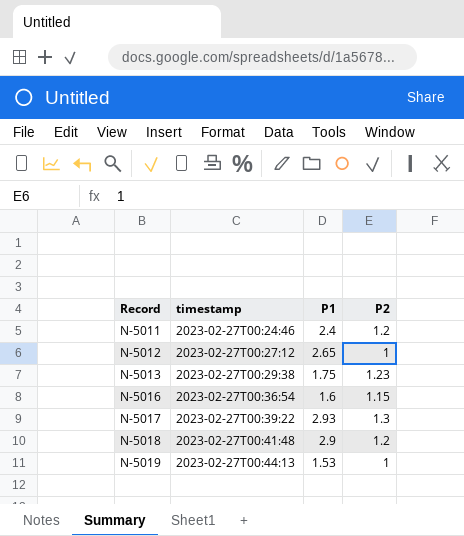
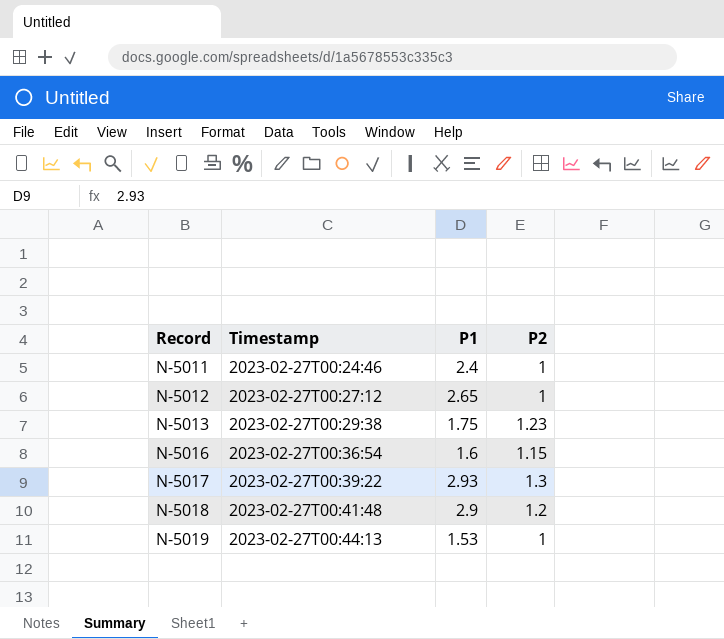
column name: timestamp -> Timestamp
N-5011 | P2: 1.2 -> 1

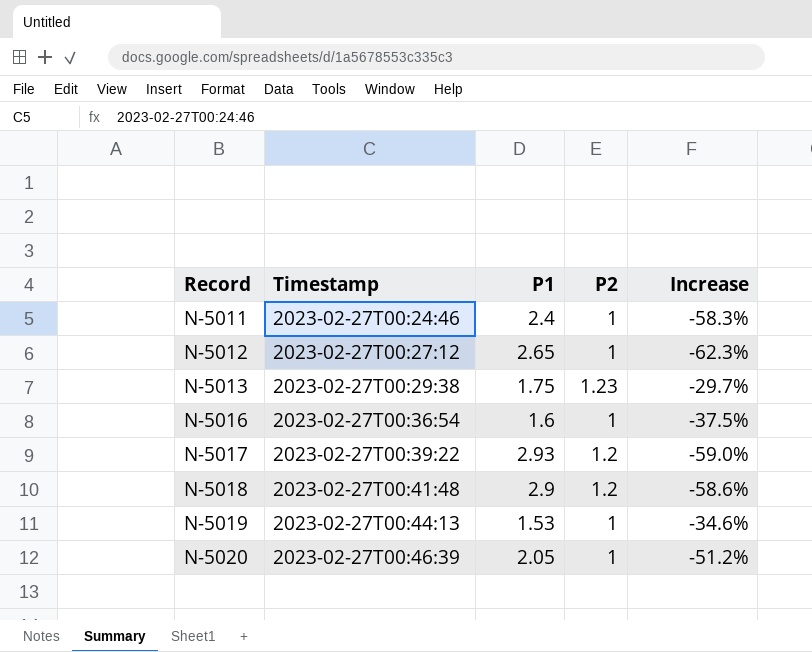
column Increase | formula: none -> ([P2] - [P1]) / [P1]
N-5016 | P2: 1.15 -> 1
N-5017 | P2: 1.3 -> 1.2
row N-5020: none -> 2023-02-27T00:46:39 | 2.05 | 1 | -51.2%

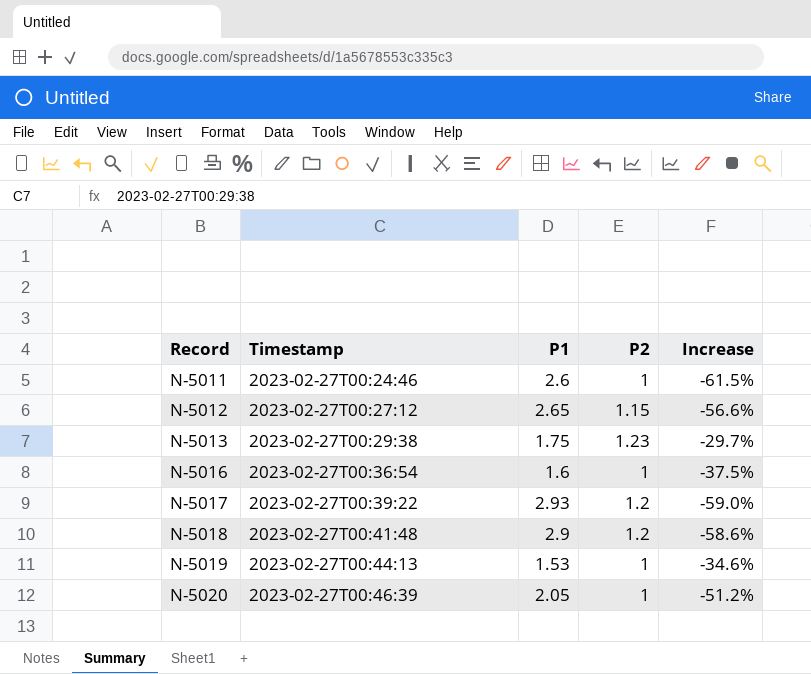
N-5011 | P1: 2.4 -> 2.6
N-5011 | Increase: -58.3% -> -61.5%
N-5012 | P2: 1 -> 1.15
N-5012 | Increase: -62.3% -> -56.6%

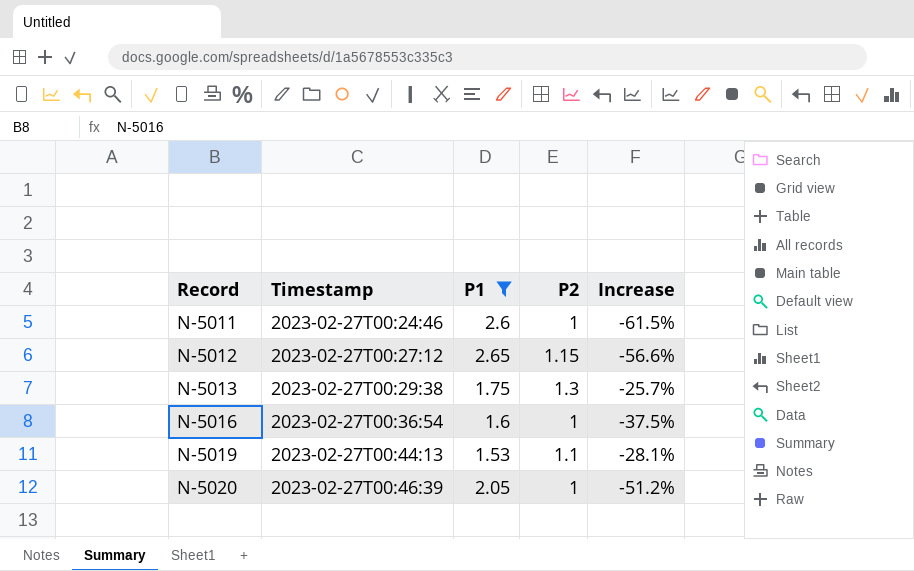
filter: none -> P1 <= 2.65
N-5013 | P2: 1.23 -> 1.3
N-5013 | Increase: -29.7% -> -25.7%
N-5019 | P2: 1 -> 1.1
N-5019 | Increase: -34.6% -> -28.1%

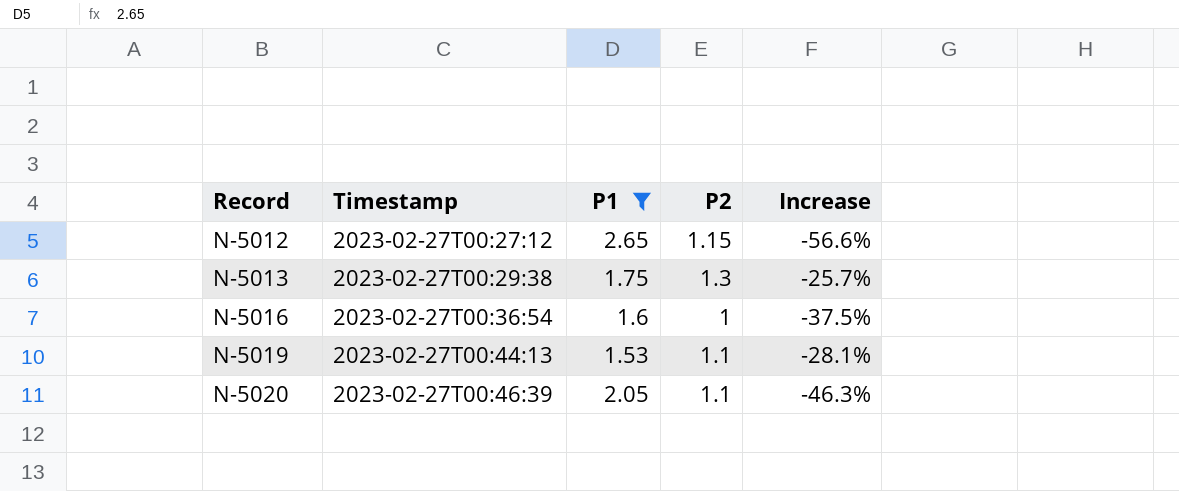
row N-5011: 2023-02-27T00:24:46 | 2.6 | 1 | -61.5% -> none
N-5020 | P2: 1 -> 1.1
N-5020 | Increase: -51.2% -> -46.3%

